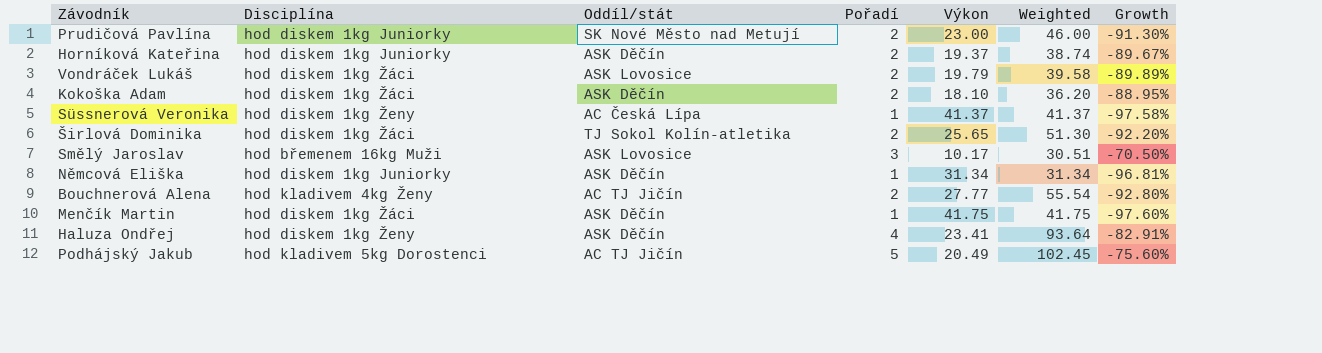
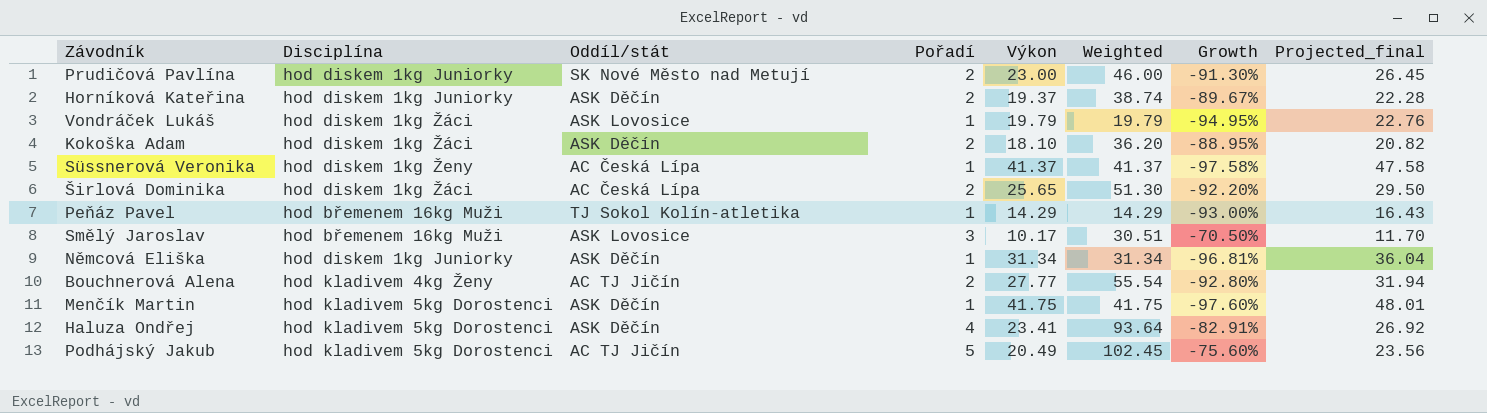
column Projected_final | formula: none -> [Výkon] * 1.15
Vondráček Lukáš | Pořadí: 2 -> 1
Vondráček Lukáš | Weighted: 39.58 -> 19.79
Vondráček Lukáš | Growth: -89.89% -> -94.95%
Širlová Dominika | Oddíl/stát: TJ Sokol Kolín-atletika -> AC Česká Lípa
row Peňáz Pavel: none -> hod břemenem 16kg Muži | TJ Sokol Kolín-atletika | 1 | 14.29 | 14.29 | -93.00% | 16.43
Menčík Martin | Disciplína: hod diskem 1kg Žáci -> hod kladivem 5kg Dorostenci
Haluza Ondřej | Disciplína: hod diskem 1kg Ženy -> hod kladivem 5kg Dorostenci

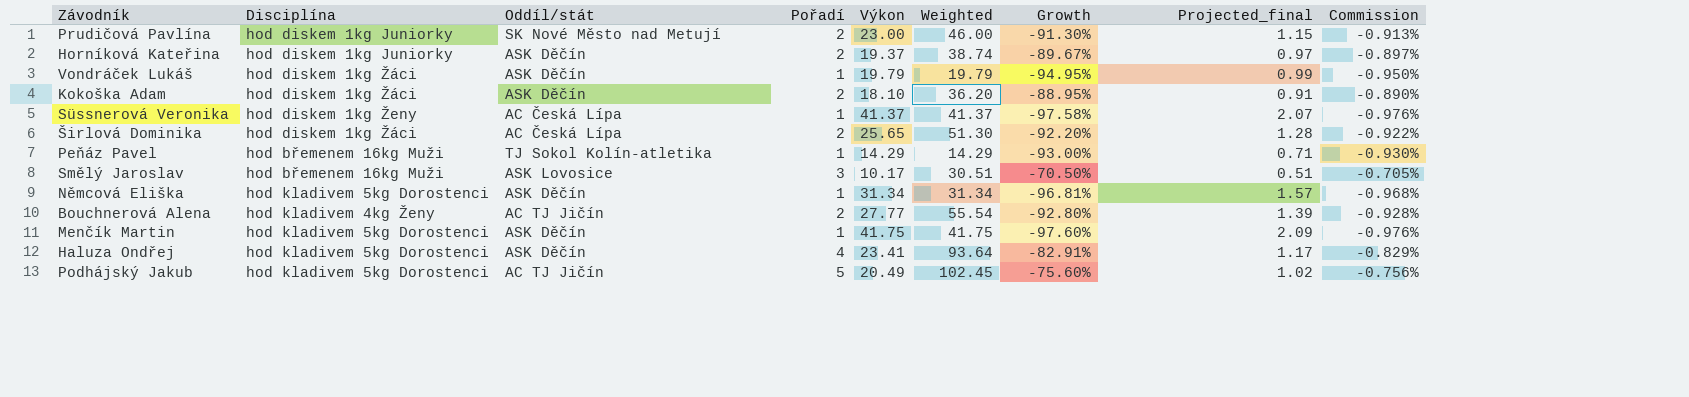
column Projected_final | formula: [Výkon] * 1.15 -> [Výkon] * 0.05
column Commission | formula: none -> [Growth] * 0.01
Vondráček Lukáš | Oddíl/stát: ASK Lovosice -> ASK Děčín
Němcová Eliška | Disciplína: hod diskem 1kg Juniorky -> hod kladivem 5kg Dorostenci

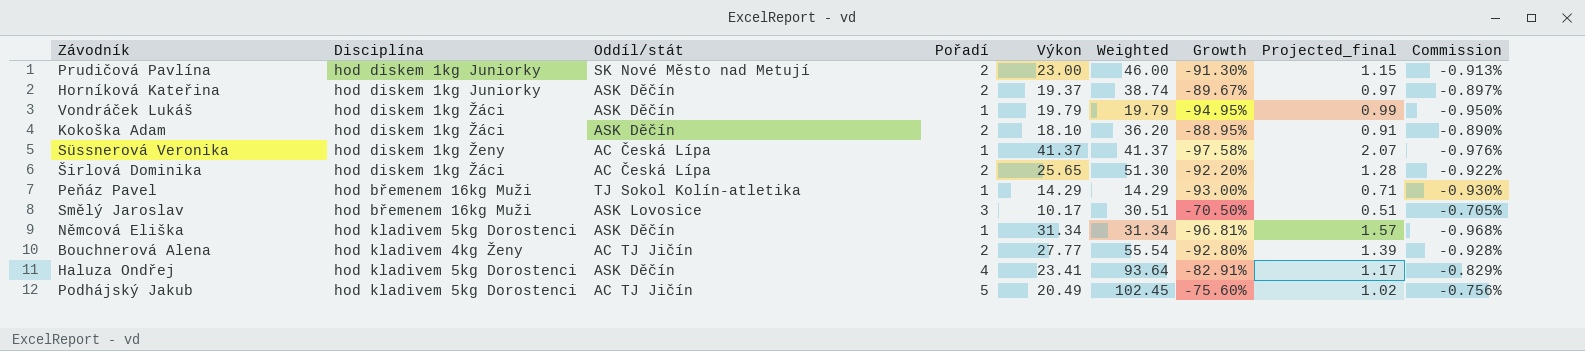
row Menčík Martin: hod kladivem 5kg Dorostenci | ASK Děčín | 1 | 41.75 | 41.75 | -97.60% | 2.09 | -0.976% -> none

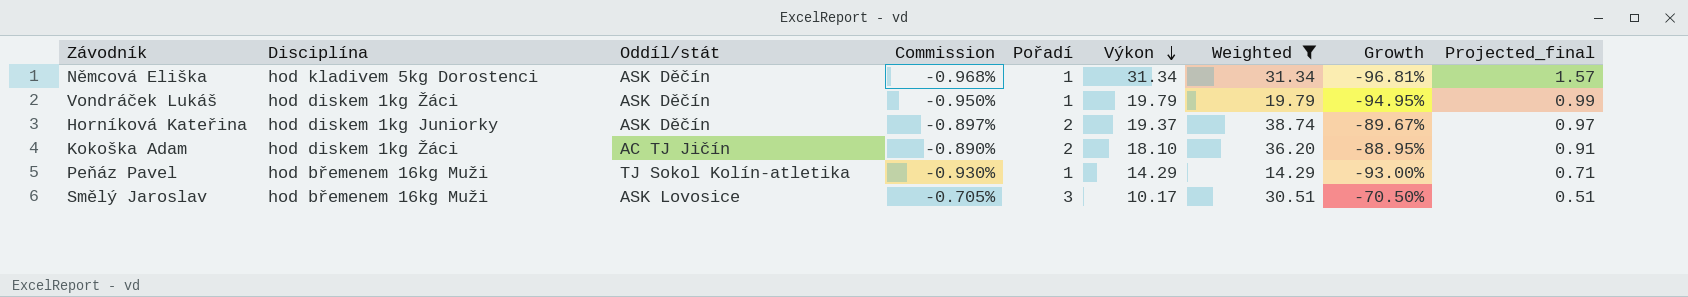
filter: none -> Weighted <= 38.74
row order: none -> Výkon descending
column Commission | position: 9 -> 4
Kokoška Adam | Oddíl/stát: ASK Děčín -> AC TJ Jičín

